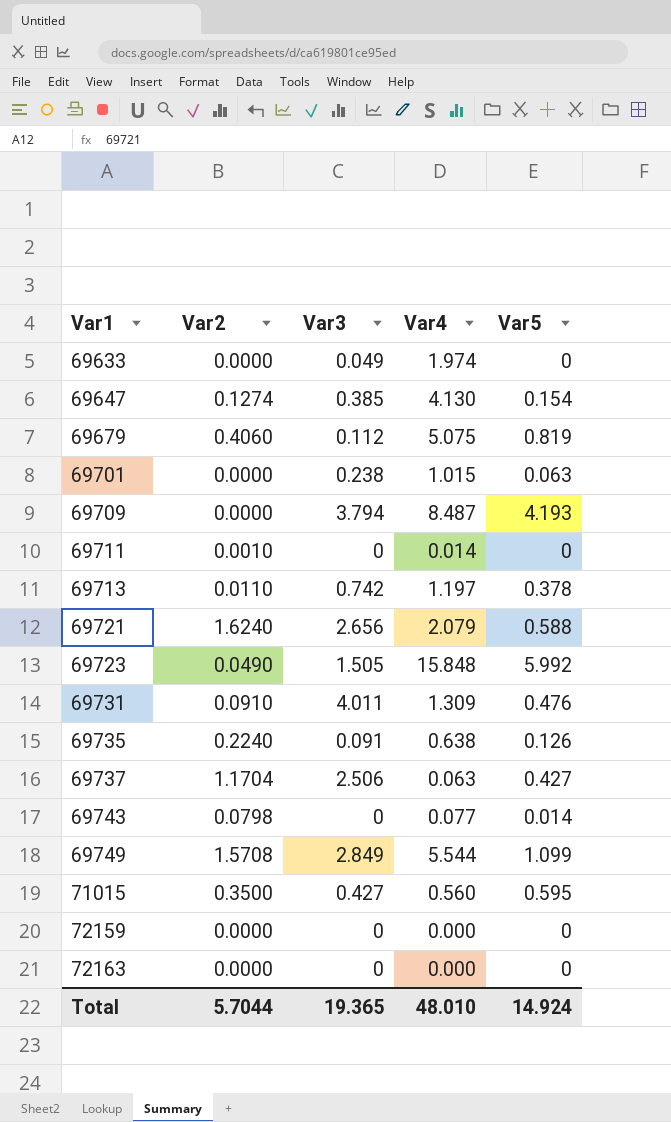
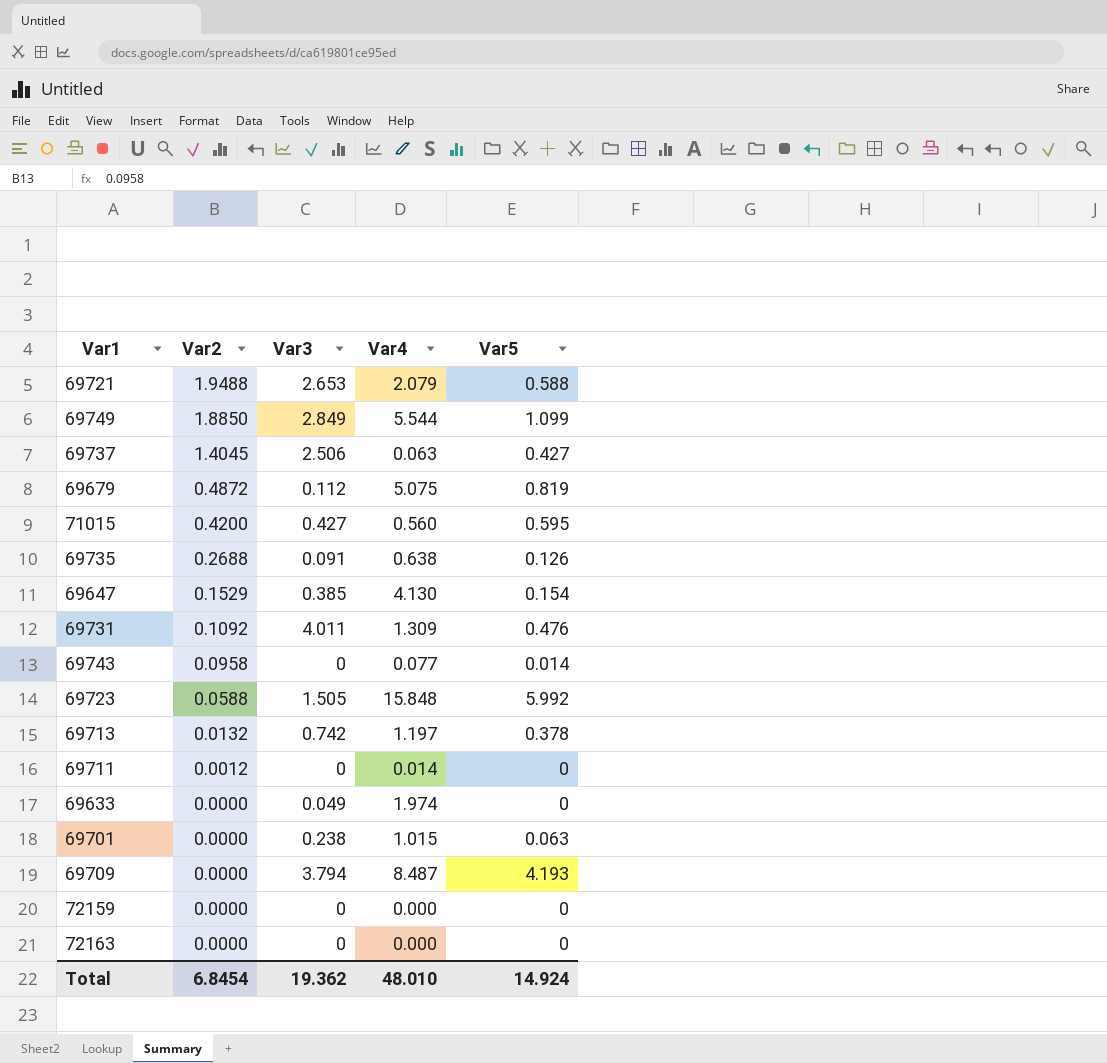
row order: Var1 ascending -> Var2 descending
69721 | Var2: 1.6240 -> 1.9488
69721 | Var3: 2.656 -> 2.653
69749 | Var2: 1.5708 -> 1.8850
69737 | Var2: 1.1704 -> 1.4045
69679 | Var2: 0.4060 -> 0.4872
71015 | Var2: 0.3500 -> 0.4200
69735 | Var2: 0.2240 -> 0.2688
69647 | Var2: 0.1274 -> 0.1529
69731 | Var2: 0.0910 -> 0.1092
69743 | Var2: 0.0798 -> 0.0958
69723 | Var2: 0.0490 -> 0.0588
69713 | Var2: 0.0110 -> 0.0132
69711 | Var2: 0.0010 -> 0.0012
Total | Var2: 5.7044 -> 6.8454
Total | Var3: 19.365 -> 19.362

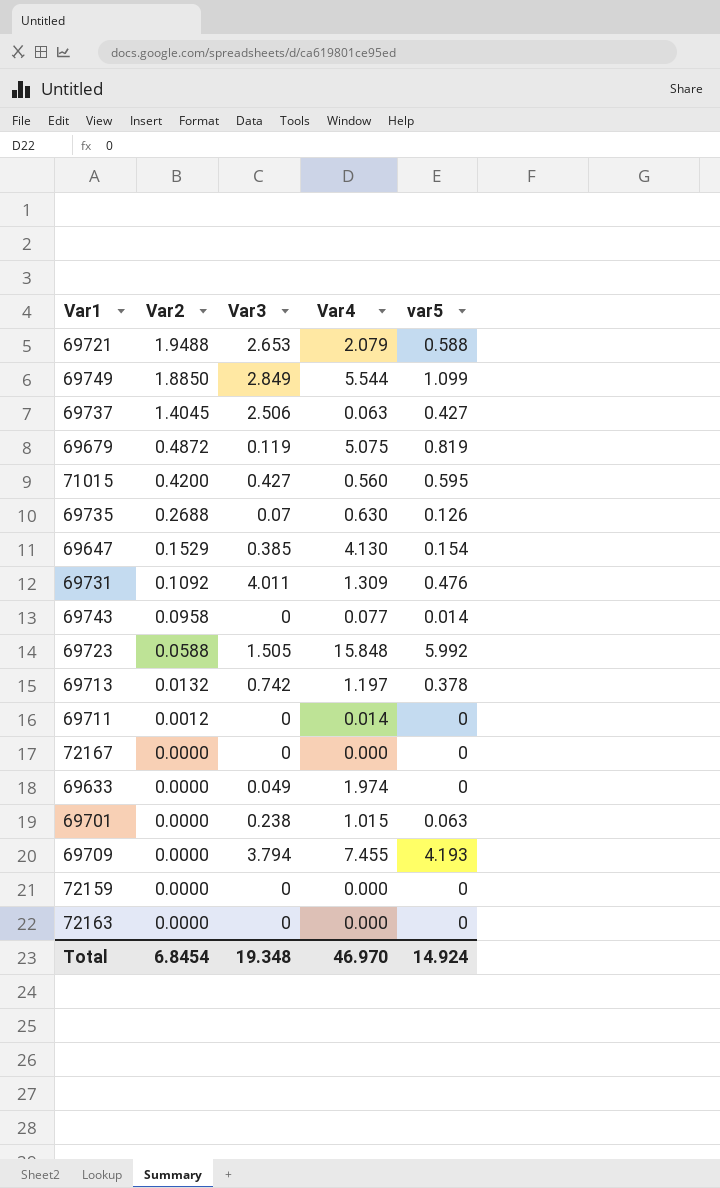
column name: Var5 -> var5
69679 | Var3: 0.112 -> 0.119
69735 | Var3: 0.091 -> 0.07
69735 | Var4: 0.638 -> 0.630
row 72167: none -> 0.0000 | 0 | 0.000 | 0
69709 | Var4: 8.487 -> 7.455
Total | Var3: 19.362 -> 19.348
Total | Var4: 48.010 -> 46.970

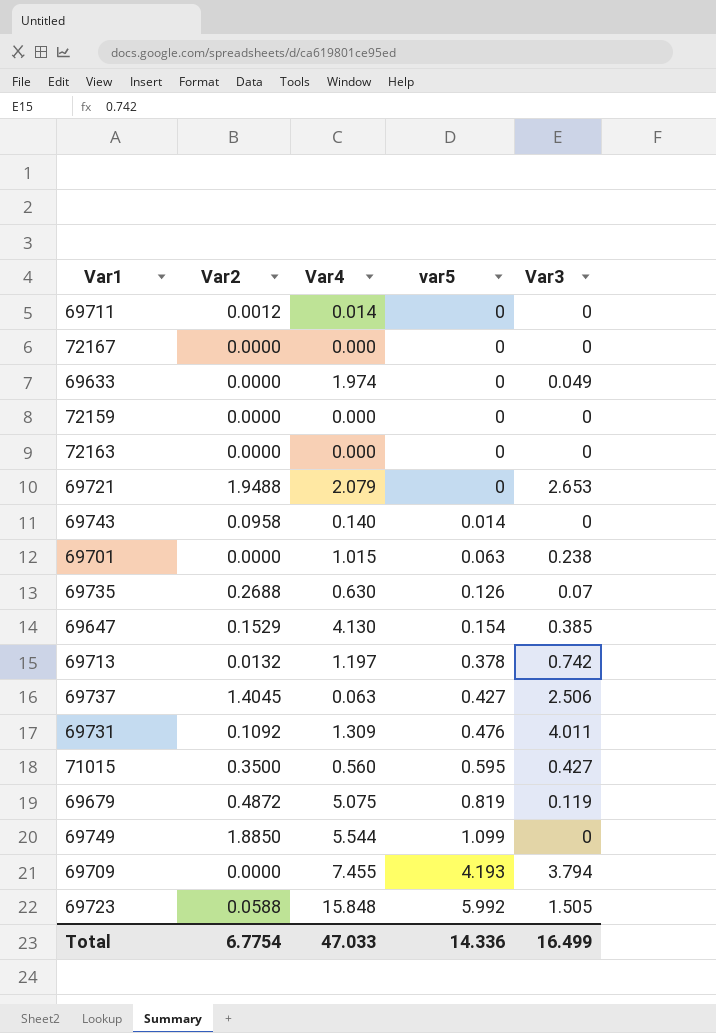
row order: Var2 descending -> var5 ascending
column Var3 | position: 3 -> 5
69721 | var5: 0.588 -> 0
69743 | Var4: 0.077 -> 0.140
71015 | Var2: 0.4200 -> 0.3500
69749 | Var3: 2.849 -> 0
Total | Var2: 6.8454 -> 6.7754
Total | Var4: 46.970 -> 47.033
Total | var5: 14.924 -> 14.336
Total | Var3: 19.348 -> 16.499

